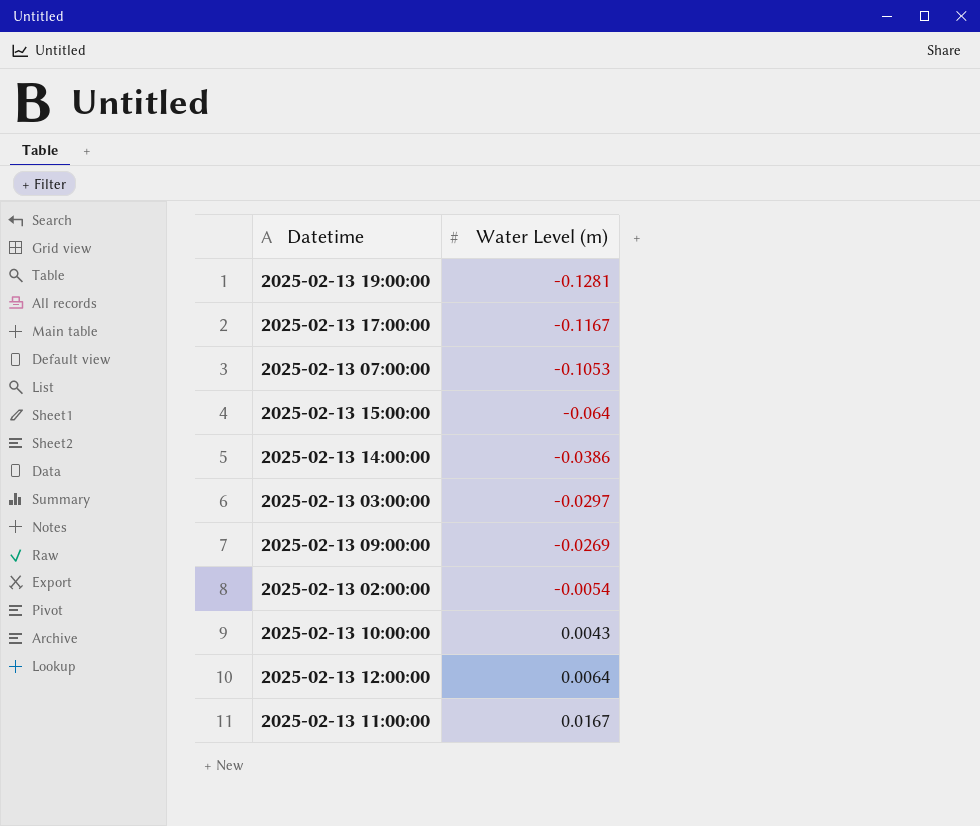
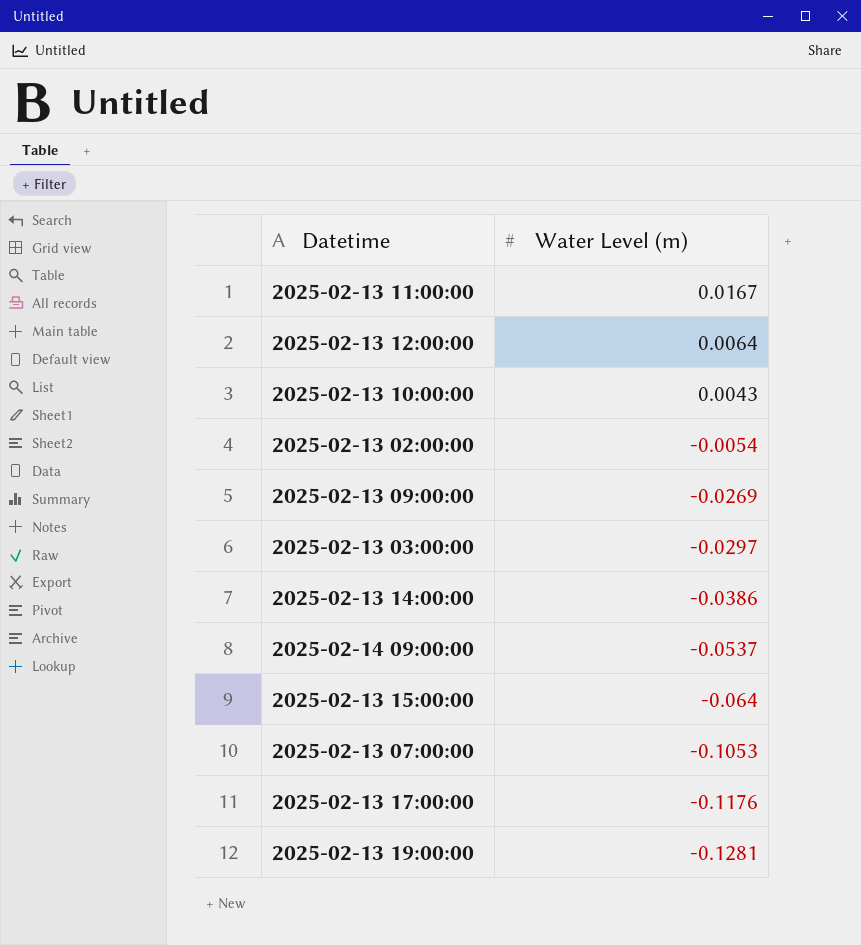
row order: Water Level (m) ascending -> Water Level (m) descending
row 2025-02-14 09:00:00: none -> -0.0537
2025-02-13 17:00:00 | Water Level (m): -0.1167 -> -0.1176

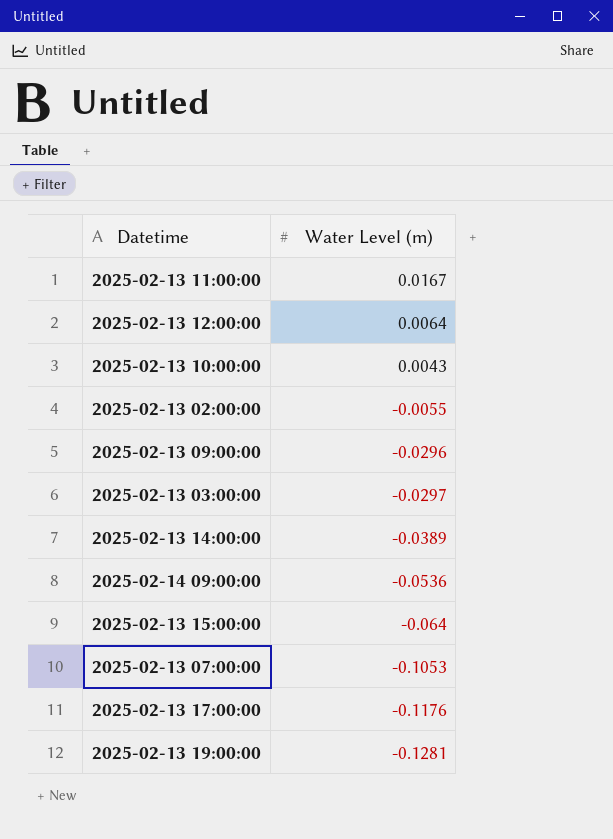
2025-02-13 02:00:00 | Water Level (m): -0.0054 -> -0.0055
2025-02-13 09:00:00 | Water Level (m): -0.0269 -> -0.0296
2025-02-13 14:00:00 | Water Level (m): -0.0386 -> -0.0389
2025-02-14 09:00:00 | Water Level (m): -0.0537 -> -0.0536

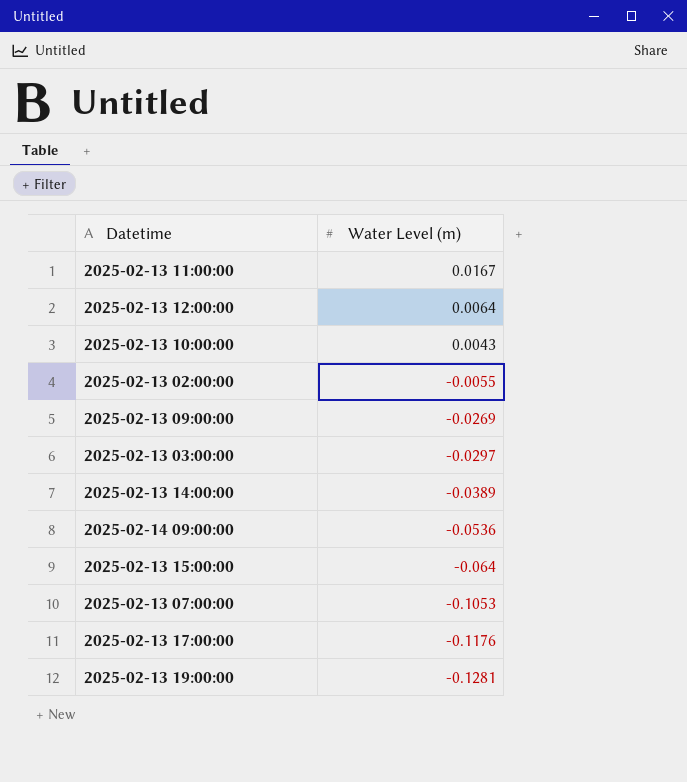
2025-02-13 09:00:00 | Water Level (m): -0.0296 -> -0.0269

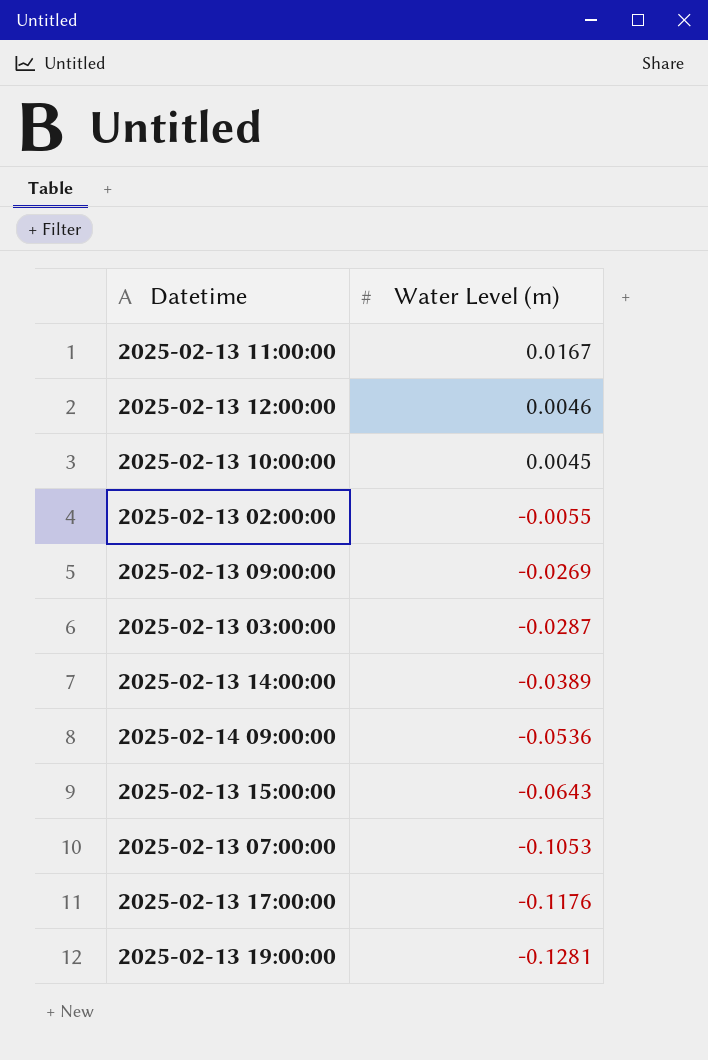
2025-02-13 12:00:00 | Water Level (m): 0.0064 -> 0.0046
2025-02-13 10:00:00 | Water Level (m): 0.0043 -> 0.0045
2025-02-13 03:00:00 | Water Level (m): -0.0297 -> -0.0287
2025-02-13 15:00:00 | Water Level (m): -0.064 -> -0.0643

